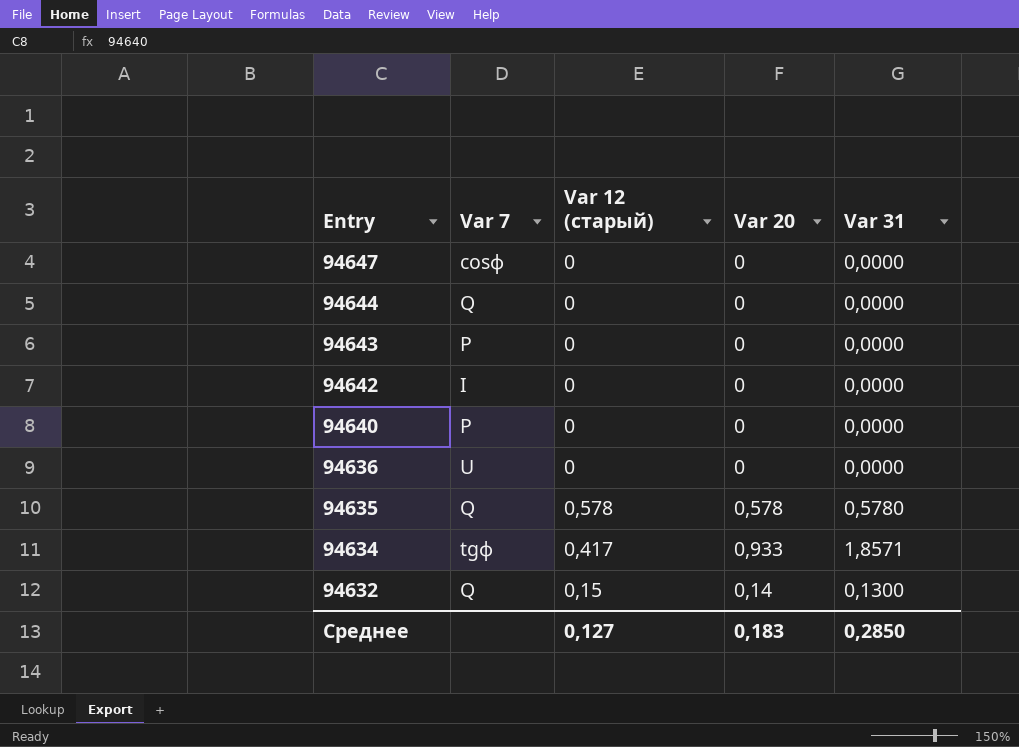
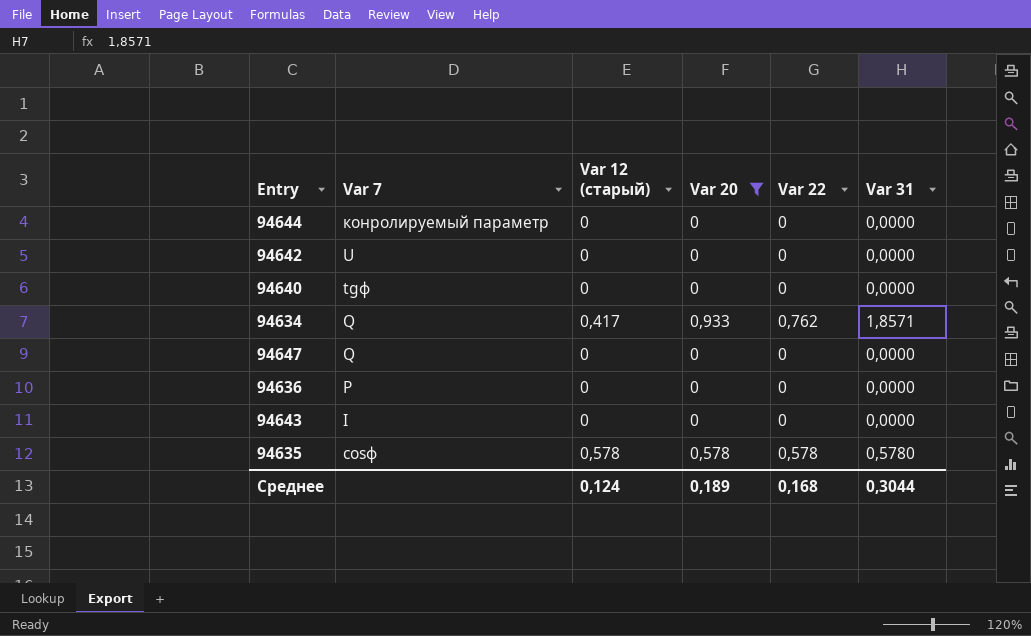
filter: none -> Var 20 != 0,14
row order: Entry descending -> Var 7 descending
column Var 22 | position: none -> 5
94644 | Var 7: Q -> конролируемый параметр
94642 | Var 7: I -> U
94640 | Var 7: P -> tgϕ
94634 | Var 7: tgϕ -> Q
94647 | Var 7: cosϕ -> Q
94636 | Var 7: U -> P
94643 | Var 7: P -> I
94635 | Var 7: Q -> cosϕ
Среднее | Var 12 (старый): 0,127 -> 0,124
Среднее | Var 20: 0,183 -> 0,189
Среднее | Var 31: 0,2850 -> 0,3044

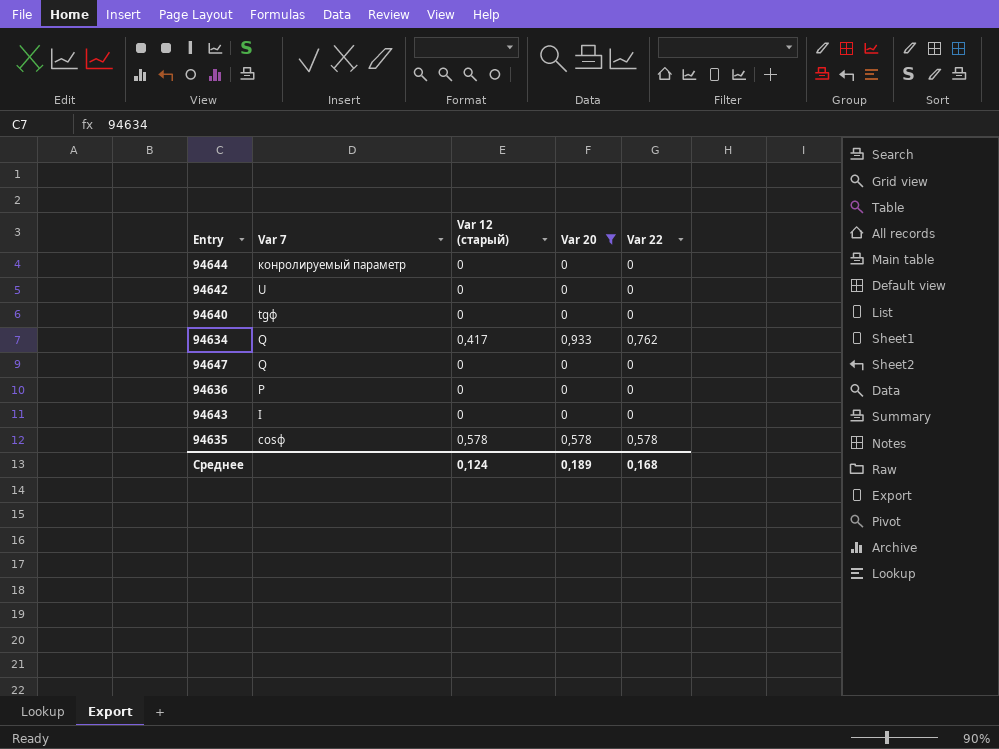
column Var 31 | position: 6 -> none

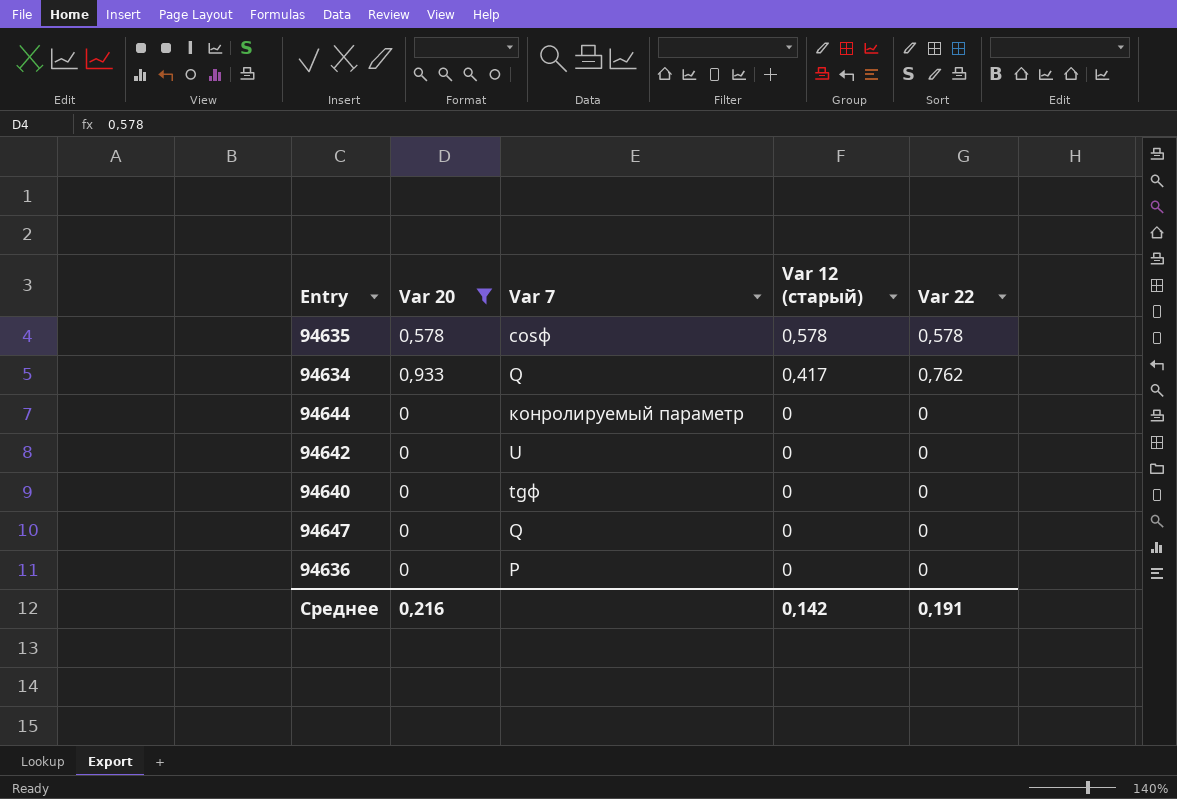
row order: Var 7 descending -> Var 12 (старый) descending
column Var 20 | position: 4 -> 2
row 94643: I | 0 | 0 | 0 -> none
Среднее | Var 20: 0,189 -> 0,216
Среднее | Var 12 (старый): 0,124 -> 0,142
Среднее | Var 22: 0,168 -> 0,191

